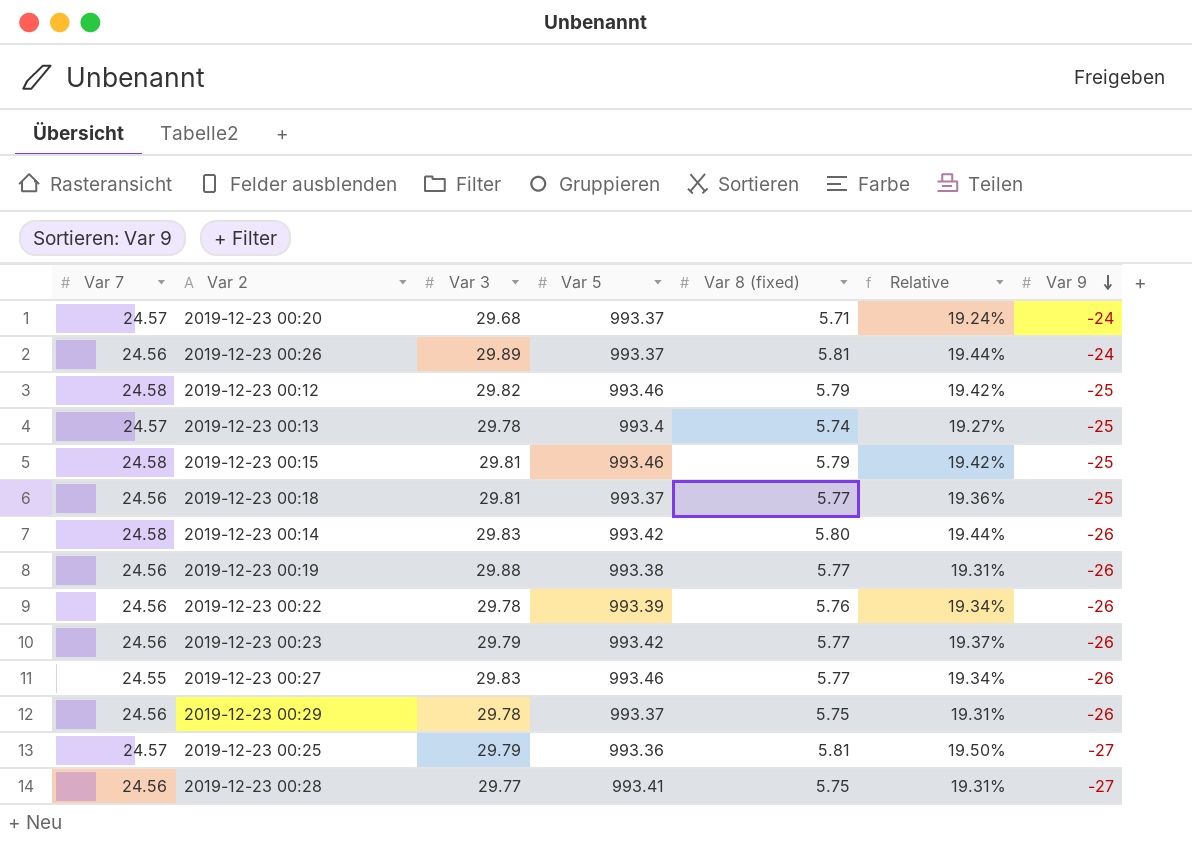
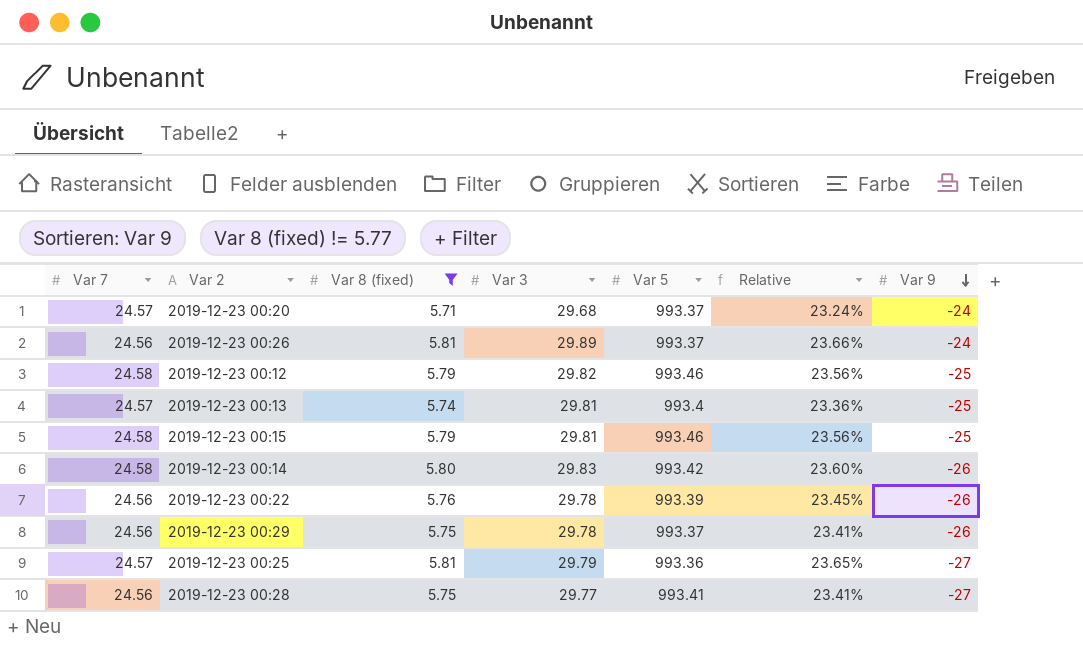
filter: none -> Var 8 (fixed) != 5.77
column Var 8 (fixed) | position: 5 -> 3
column Relative | formula: [Var 8 (fixed)] / [Var 3] -> [Var 8 (fixed)] / [Var 7]
2019-12-23 00:13 | Var 3: 29.78 -> 29.81

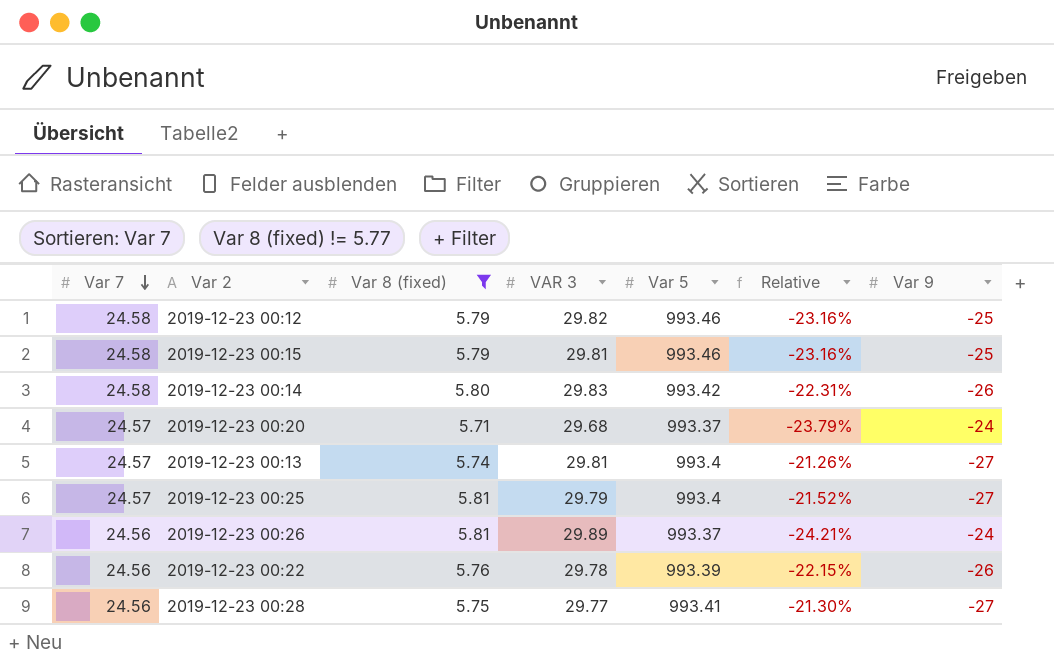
row order: Var 9 descending -> Var 7 descending
column name: Var 3 -> VAR 3
column Relative | formula: [Var 8 (fixed)] / [Var 7] -> [Var 8 (fixed)] / [Var 9]
row 2019-12-23 00:29: 24.56 | 5.75 | 29.78 | 993.37 | 23.41% | -26 -> none
2019-12-23 00:13 | Var 9: -25 -> -27
2019-12-23 00:25 | Var 5: 993.36 -> 993.4

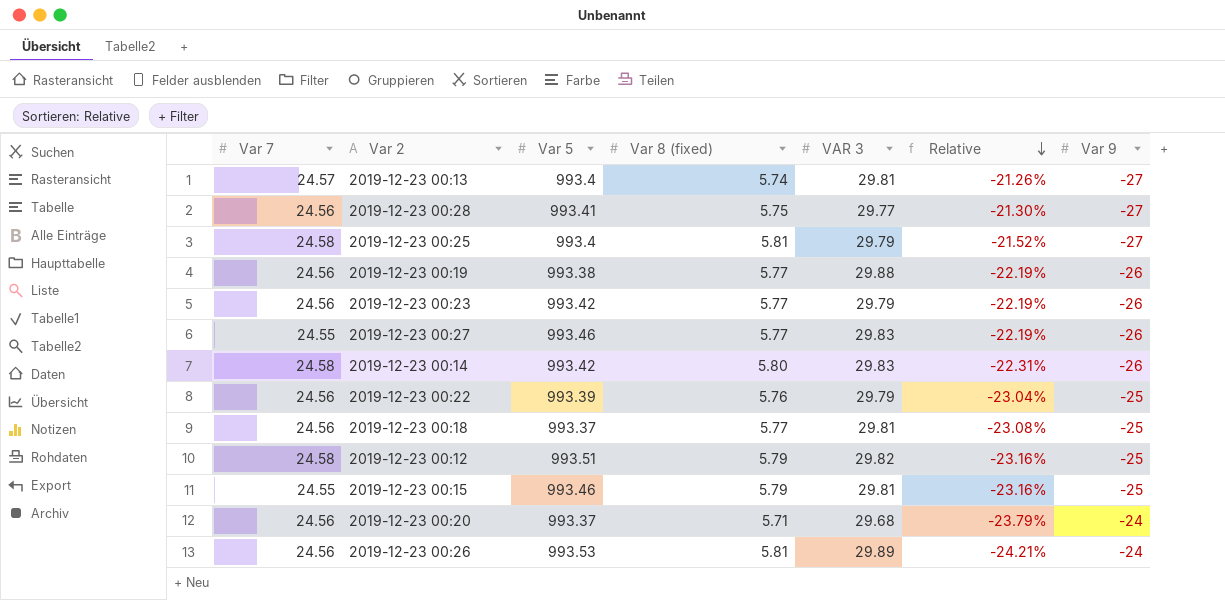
filter: Var 8 (fixed) != 5.77 -> none
row order: Var 7 descending -> Relative descending
column Var 5 | position: 5 -> 3
2019-12-23 00:25 | Var 7: 24.57 -> 24.58
2019-12-23 00:22 | VAR 3: 29.78 -> 29.79
2019-12-23 00:22 | Relative: -22.15% -> -23.04%
2019-12-23 00:22 | Var 9: -26 -> -25
2019-12-23 00:12 | Var 5: 993.46 -> 993.51
2019-12-23 00:15 | Var 7: 24.58 -> 24.55
2019-12-23 00:20 | Var 7: 24.57 -> 24.56
2019-12-23 00:26 | Var 5: 993.37 -> 993.53

